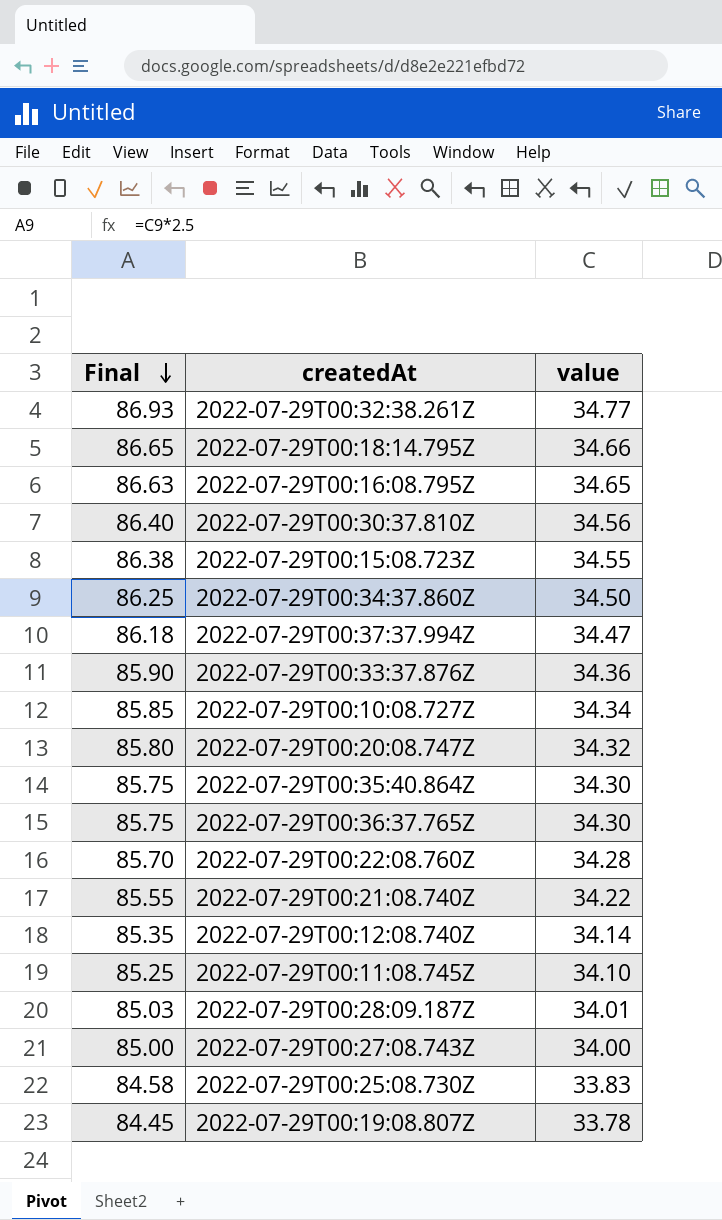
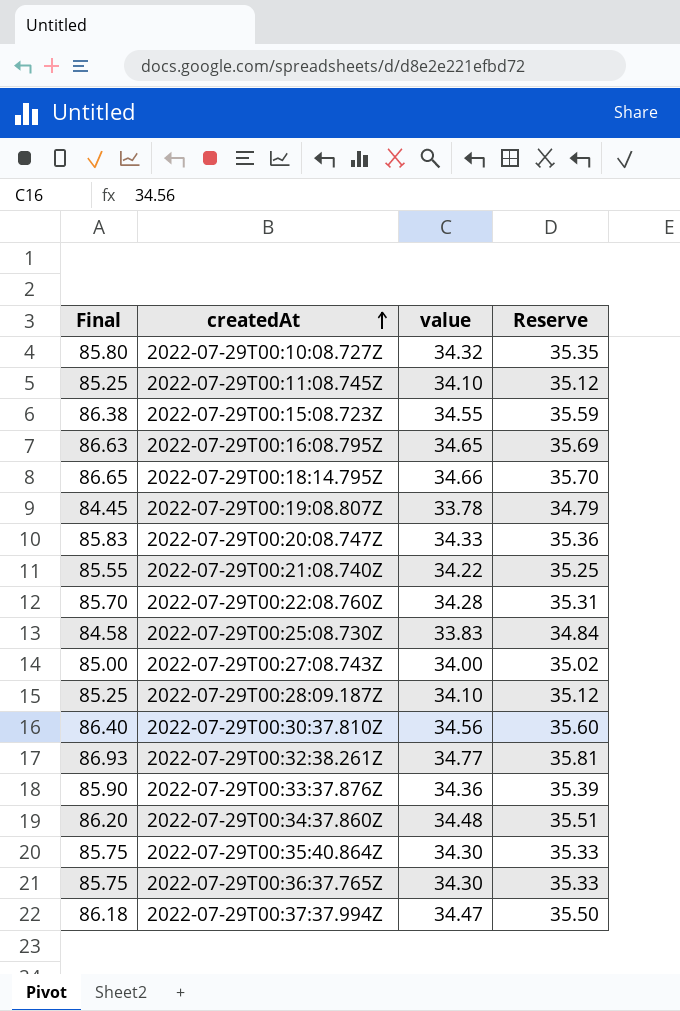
row order: Final descending -> createdAt ascending
column Reserve | formula: none -> [value] * 1.03
row 2022-07-29T00:12:08.740Z: 85.35 | 34.14 -> none
2022-07-29T00:10:08.727Z | Final: 85.85 -> 85.80
2022-07-29T00:10:08.727Z | value: 34.34 -> 34.32
2022-07-29T00:20:08.747Z | Final: 85.80 -> 85.83
2022-07-29T00:20:08.747Z | value: 34.32 -> 34.33
2022-07-29T00:28:09.187Z | Final: 85.03 -> 85.25
2022-07-29T00:28:09.187Z | value: 34.01 -> 34.10
2022-07-29T00:34:37.860Z | Final: 86.25 -> 86.20
2022-07-29T00:34:37.860Z | value: 34.50 -> 34.48

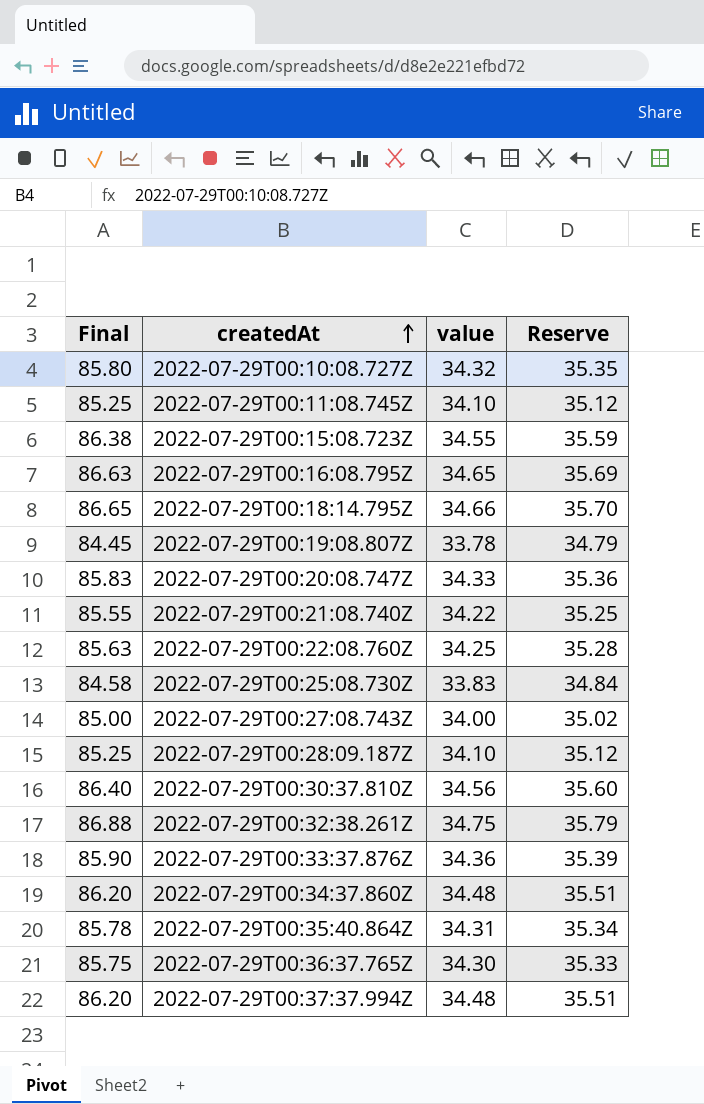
2022-07-29T00:22:08.760Z | Final: 85.70 -> 85.63
2022-07-29T00:22:08.760Z | value: 34.28 -> 34.25
2022-07-29T00:22:08.760Z | Reserve: 35.31 -> 35.28
2022-07-29T00:32:38.261Z | Final: 86.93 -> 86.88
2022-07-29T00:32:38.261Z | value: 34.77 -> 34.75
2022-07-29T00:32:38.261Z | Reserve: 35.81 -> 35.79
2022-07-29T00:35:40.864Z | Final: 85.75 -> 85.78
2022-07-29T00:35:40.864Z | value: 34.30 -> 34.31
2022-07-29T00:35:40.864Z | Reserve: 35.33 -> 35.34
2022-07-29T00:37:37.994Z | Final: 86.18 -> 86.20
2022-07-29T00:37:37.994Z | value: 34.47 -> 34.48
2022-07-29T00:37:37.994Z | Reserve: 35.50 -> 35.51

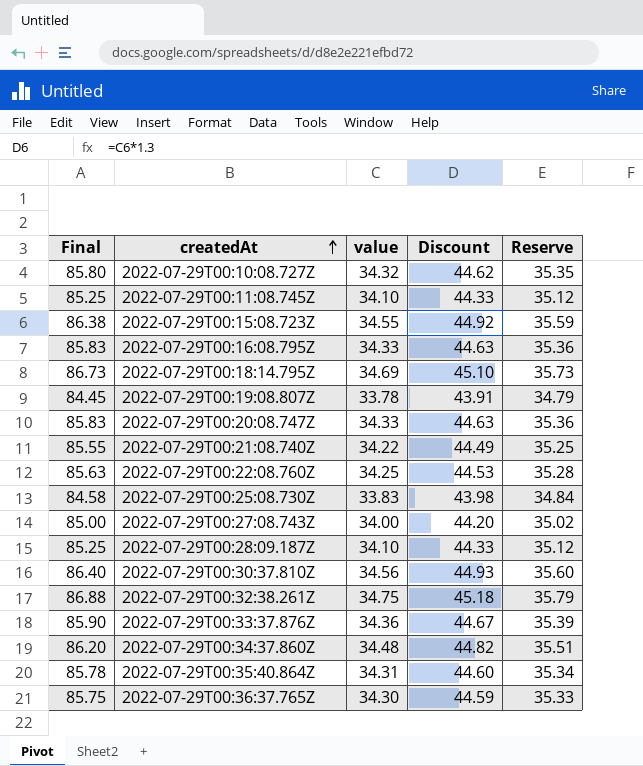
column Discount | formula: none -> [value] * 1.3
row 2022-07-29T00:37:37.994Z: 86.20 | 34.48 | 35.51 -> none
2022-07-29T00:16:08.795Z | Final: 86.63 -> 85.83
2022-07-29T00:16:08.795Z | value: 34.65 -> 34.33
2022-07-29T00:16:08.795Z | Reserve: 35.69 -> 35.36
2022-07-29T00:18:14.795Z | Final: 86.65 -> 86.73
2022-07-29T00:18:14.795Z | value: 34.66 -> 34.69
2022-07-29T00:18:14.795Z | Reserve: 35.70 -> 35.73

